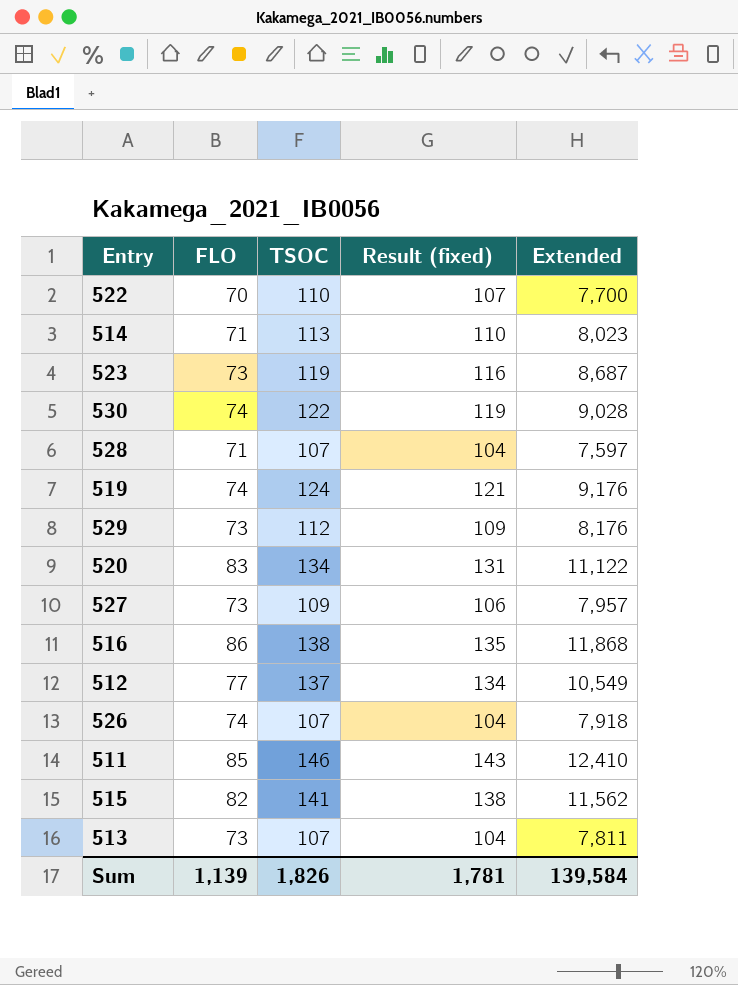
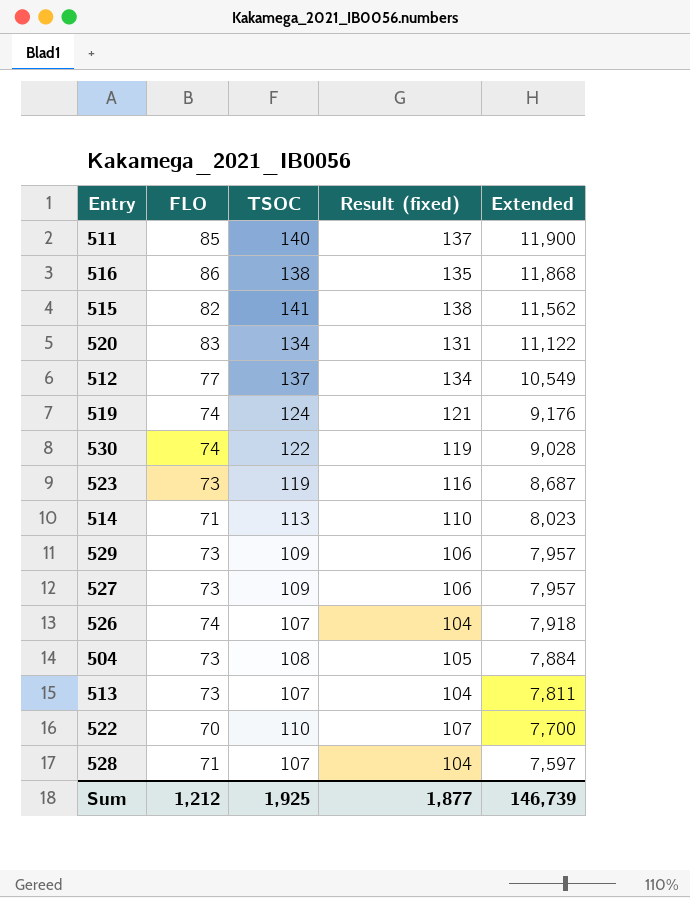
row order: none -> Extended descending
511 | TSOC: 146 -> 140
511 | Result (fixed): 143 -> 137
511 | Extended: 12,410 -> 11,900
529 | TSOC: 112 -> 109
529 | Result (fixed): 109 -> 106
529 | Extended: 8,176 -> 7,957
row 504: none -> 73 | 108 | 105 | 7,884
Sum | FLO: 1,139 -> 1,212
Sum | TSOC: 1,826 -> 1,925
Sum | Result (fixed): 1,781 -> 1,877
Sum | Extended: 139,584 -> 146,739

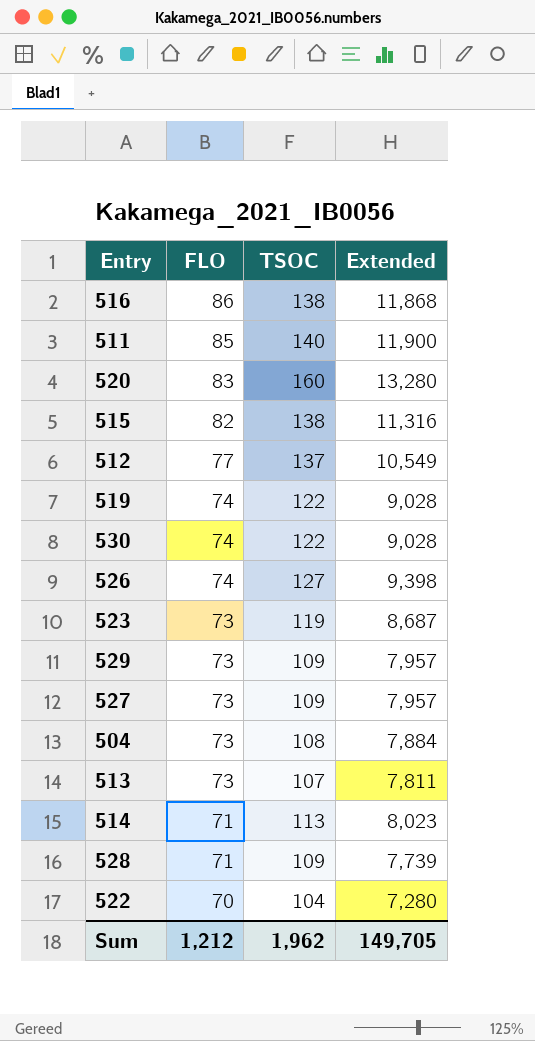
row order: Extended descending -> FLO descending
column Result (fixed) | formula: [TSOC] - 3 -> none
520 | TSOC: 134 -> 160
520 | Extended: 11,122 -> 13,280
515 | TSOC: 141 -> 138
515 | Extended: 11,562 -> 11,316
519 | TSOC: 124 -> 122
519 | Extended: 9,176 -> 9,028
526 | TSOC: 107 -> 127
526 | Extended: 7,918 -> 9,398
528 | TSOC: 107 -> 109
528 | Extended: 7,597 -> 7,739
522 | TSOC: 110 -> 104
522 | Extended: 7,700 -> 7,280
Sum | TSOC: 1,925 -> 1,962
Sum | Extended: 146,739 -> 149,705

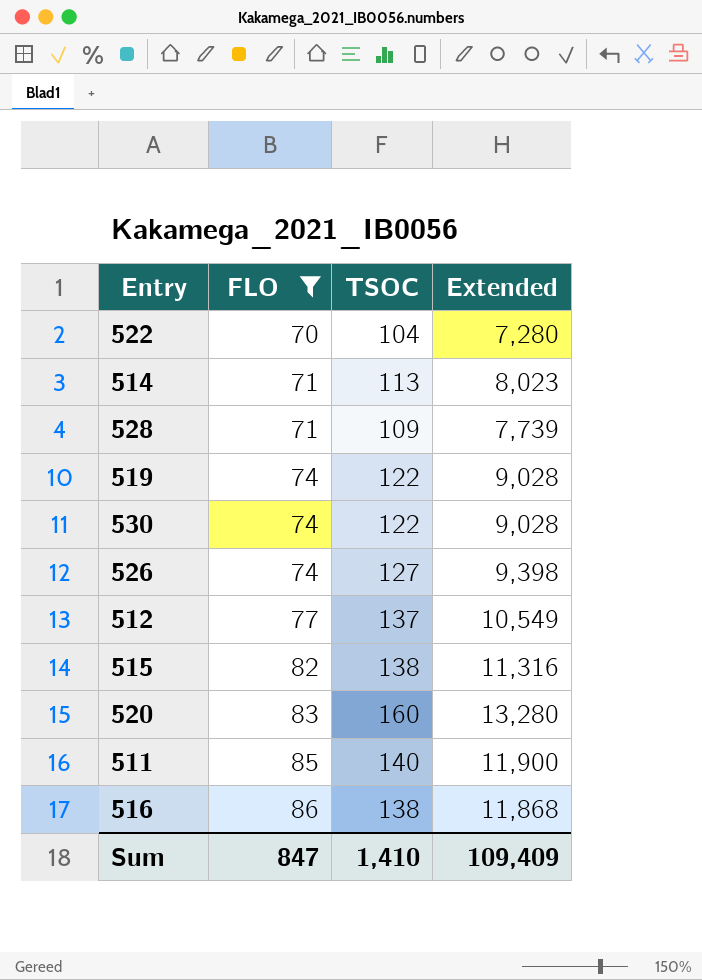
filter: none -> FLO != 73
row order: FLO descending -> FLO ascending
Sum | FLO: 1,212 -> 847
Sum | TSOC: 1,962 -> 1,410
Sum | Extended: 149,705 -> 109,409

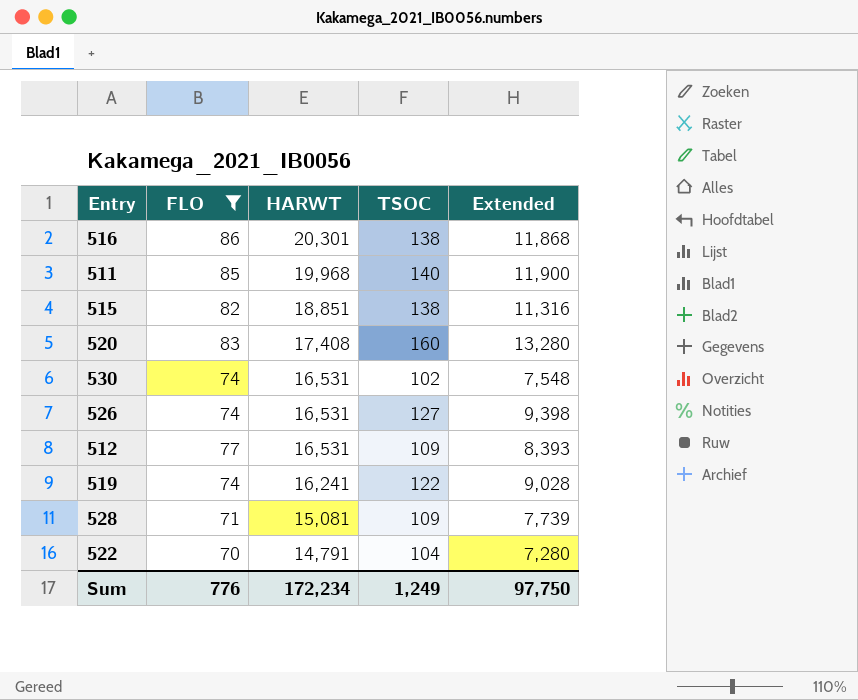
row order: FLO ascending -> HARWT descending
column HARWT | position: none -> 3
row 514: 71 | 113 | 8,023 -> none
530 | TSOC: 122 -> 102
530 | Extended: 9,028 -> 7,548
512 | TSOC: 137 -> 109
512 | Extended: 10,549 -> 8,393
Sum | FLO: 847 -> 776
Sum | TSOC: 1,410 -> 1,249
Sum | Extended: 109,409 -> 97,750

